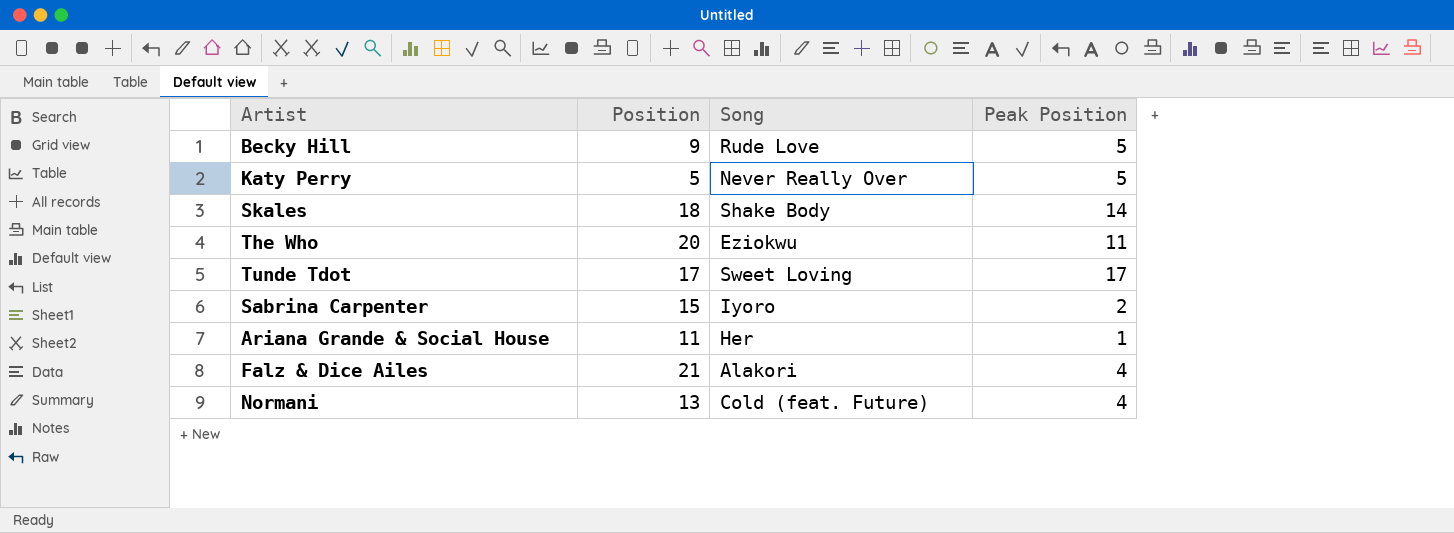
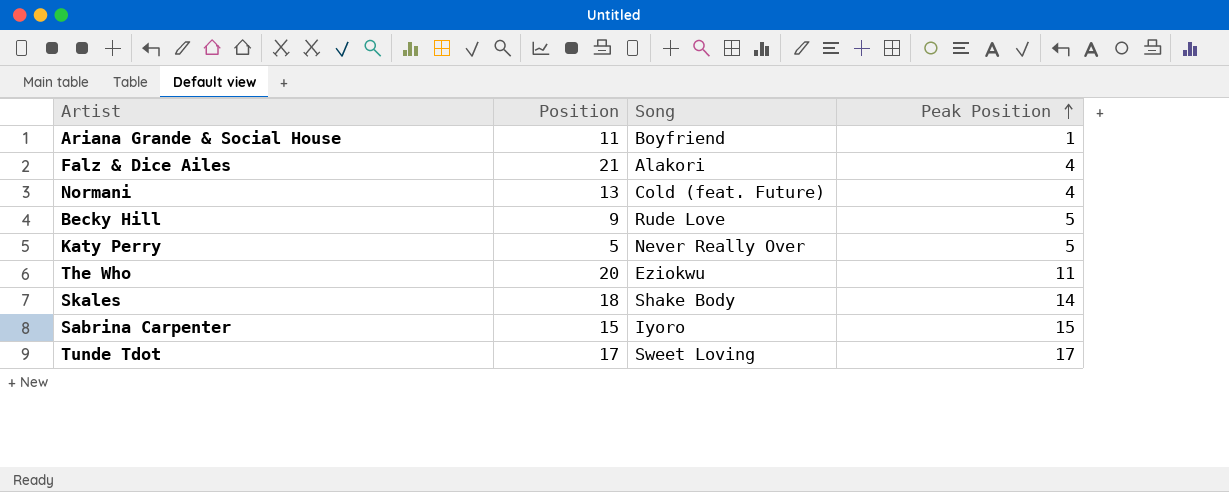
row order: none -> Peak Position ascending
Ariana Grande & Social House | Song: Her -> Boyfriend
Sabrina Carpenter | Peak Position: 2 -> 15

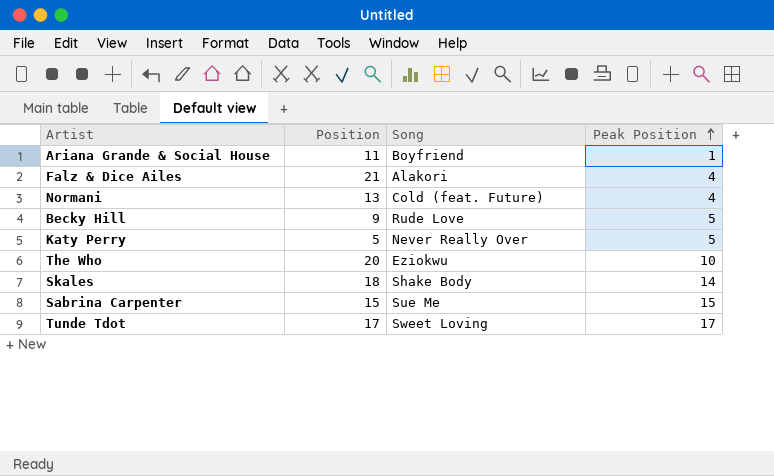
The Who | Peak Position: 11 -> 10
Sabrina Carpenter | Song: Iyoro -> Sue Me

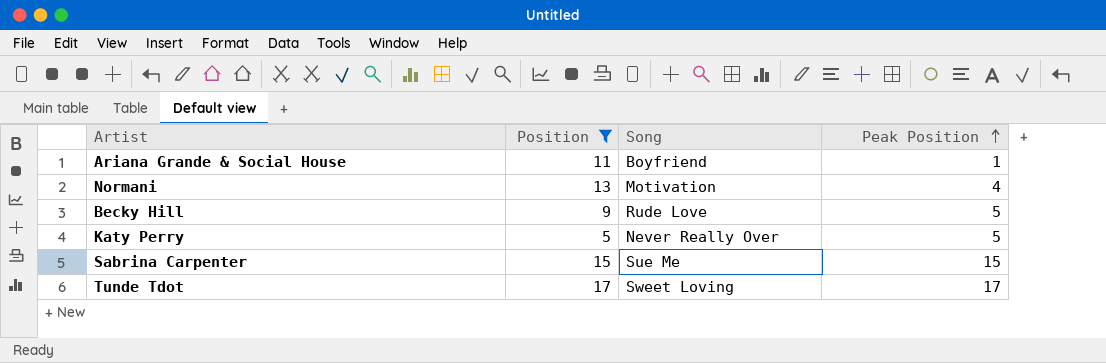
filter: none -> Position <= 17
Normani | Song: Cold (feat. Future) -> Motivation

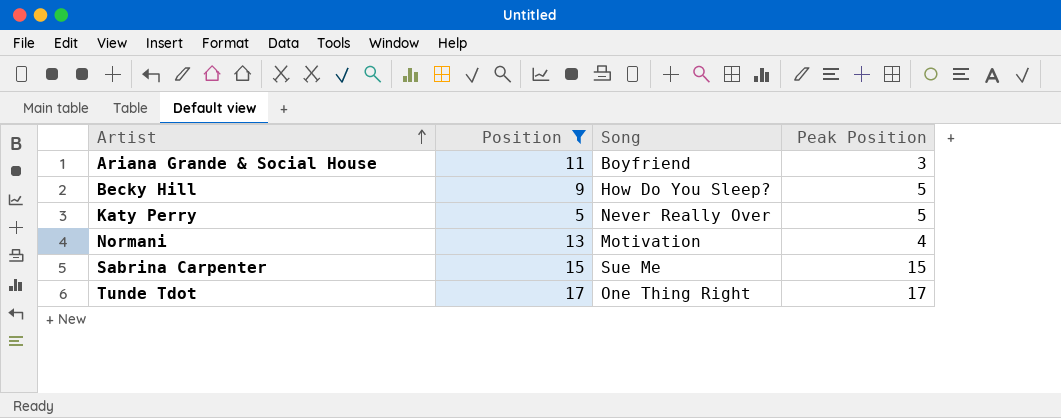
row order: Peak Position ascending -> Artist ascending
Ariana Grande & Social House | Peak Position: 1 -> 3
Becky Hill | Song: Rude Love -> How Do You Sleep?
Tunde Tdot | Song: Sweet Loving -> One Thing Right

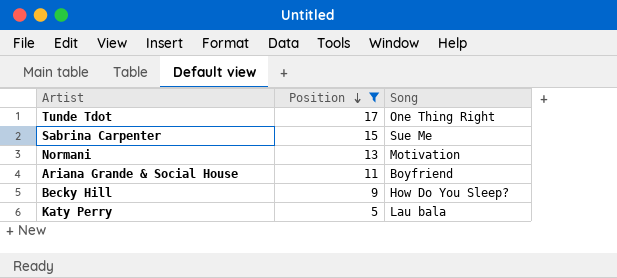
row order: Artist ascending -> Position descending
column Peak Position | position: 4 -> none
Katy Perry | Song: Never Really Over -> Lau bala

